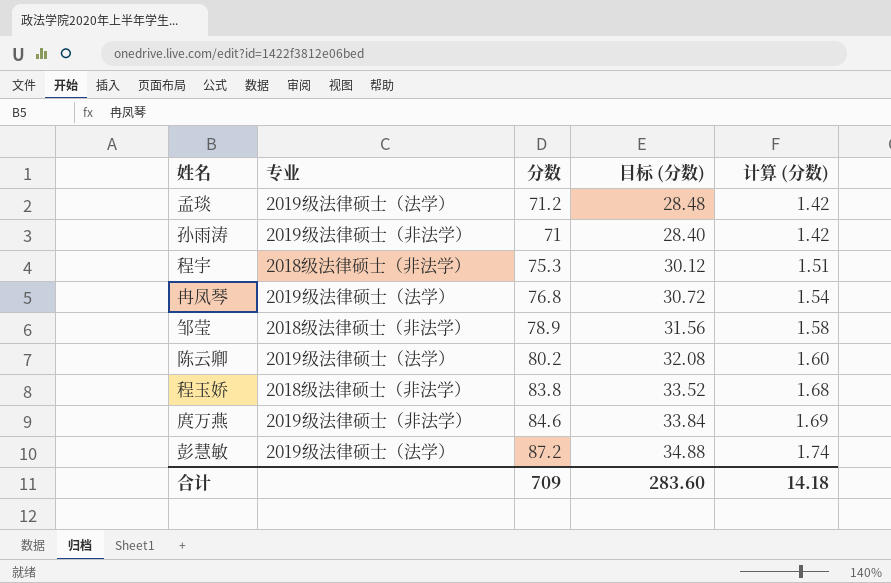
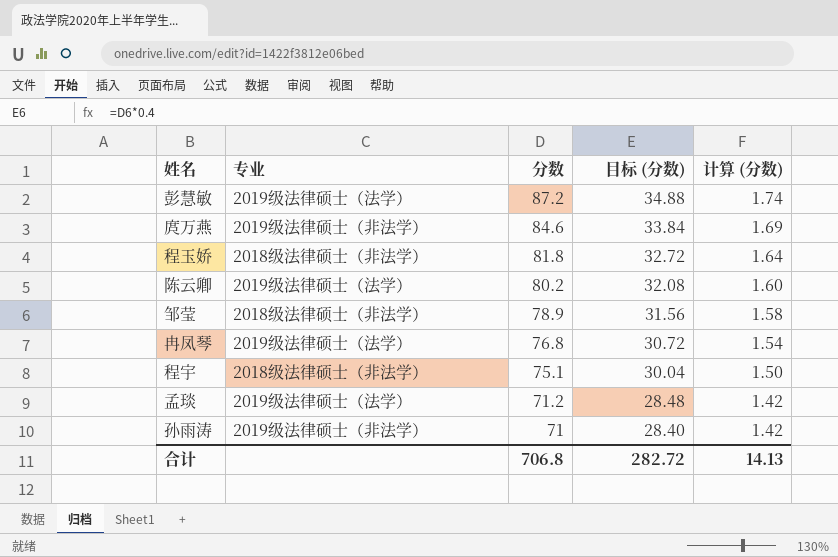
row order: 计算 (分数) ascending -> 分数 descending
程玉娇 | 分数: 83.8 -> 81.8
程玉娇 | 目标 (分数): 33.52 -> 32.72
程玉娇 | 计算 (分数): 1.68 -> 1.64
程宇 | 分数: 75.3 -> 75.1
程宇 | 目标 (分数): 30.12 -> 30.04
程宇 | 计算 (分数): 1.51 -> 1.50
合计 | 分数: 709 -> 706.8
合计 | 目标 (分数): 283.60 -> 282.72
合计 | 计算 (分数): 14.18 -> 14.13

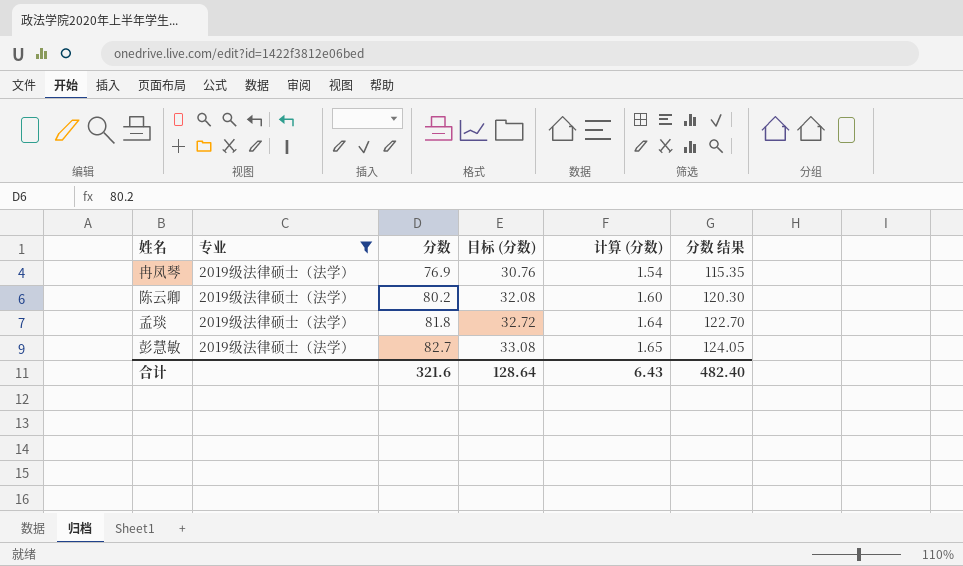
filter: none -> 专业 = 2019级法律硕士（法学）
row order: 分数 descending -> 分数 ascending
column 分数 结果 | formula: none -> [分数] * 1.5
冉凤琴 | 分数: 76.8 -> 76.9
冉凤琴 | 目标 (分数): 30.72 -> 30.76
孟琰 | 分数: 71.2 -> 81.8
孟琰 | 目标 (分数): 28.48 -> 32.72
孟琰 | 计算 (分数): 1.42 -> 1.64
彭慧敏 | 分数: 87.2 -> 82.7
彭慧敏 | 目标 (分数): 34.88 -> 33.08
彭慧敏 | 计算 (分数): 1.74 -> 1.65
合计 | 分数: 706.8 -> 321.6
合计 | 目标 (分数): 282.72 -> 128.64
合计 | 计算 (分数): 14.13 -> 6.43

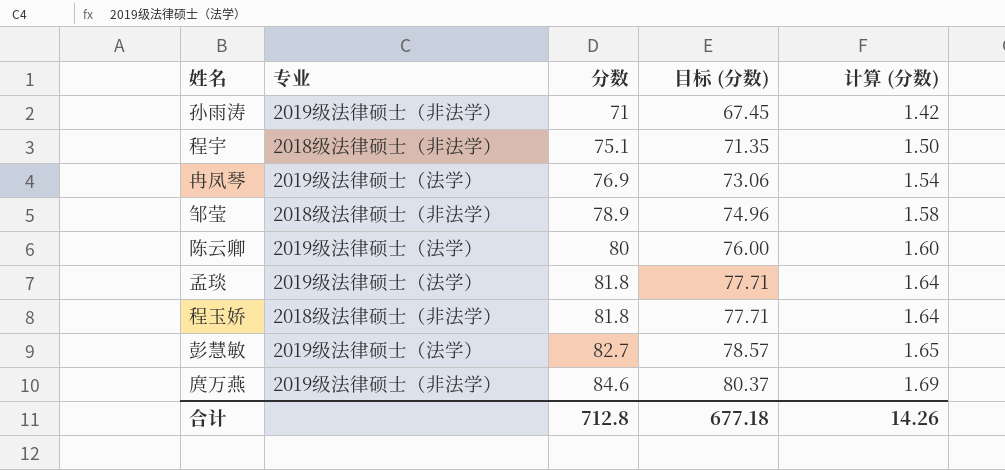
filter: 专业 = 2019级法律硕士（法学） -> none
column 分数 结果 | formula: [分数] * 1.5 -> none
column 目标 (分数) | formula: [分数] * 0.4 -> [分数] * 0.95
陈云卿 | 分数: 80.2 -> 80
合计 | 分数: 321.6 -> 712.8
合计 | 目标 (分数): 128.64 -> 677.18
合计 | 计算 (分数): 6.43 -> 14.26

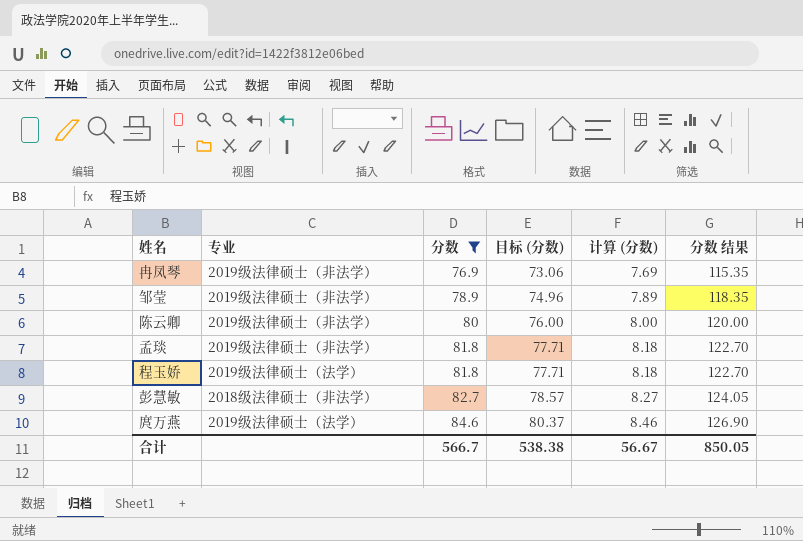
filter: none -> 分数 >= 76.9
column 计算 (分数) | formula: [分数] * 0.02 -> [分数] * 0.1
column 分数 结果 | formula: none -> [分数] * 1.5
冉凤琴 | 专业: 2019级法律硕士（法学） -> 2019级法律硕士（非法学）
邹莹 | 专业: 2018级法律硕士（非法学） -> 2019级法律硕士（非法学）
陈云卿 | 专业: 2019级法律硕士（法学） -> 2019级法律硕士（非法学）
孟琰 | 专业: 2019级法律硕士（法学） -> 2019级法律硕士（非法学）
程玉娇 | 专业: 2018级法律硕士（非法学） -> 2019级法律硕士（法学）
彭慧敏 | 专业: 2019级法律硕士（法学） -> 2018级法律硕士（非法学）
庹万燕 | 专业: 2019级法律硕士（非法学） -> 2019级法律硕士（法学）
合计 | 分数: 712.8 -> 566.7
合计 | 目标 (分数): 677.18 -> 538.38
合计 | 计算 (分数): 14.26 -> 56.67

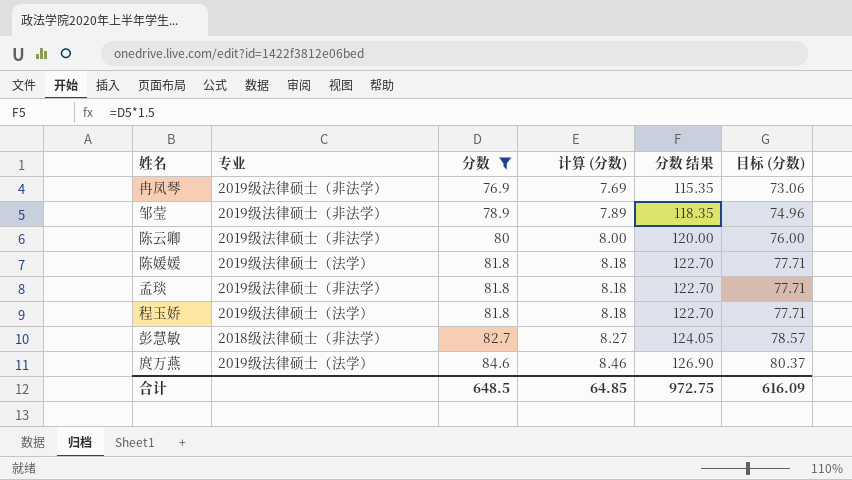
column 目标 (分数) | position: 4 -> 6
row 陈媛媛: none -> 2019级法律硕士（法学） | 81.8 | 8.18 | 122.70 | 77.71
合计 | 分数: 566.7 -> 648.5
合计 | 计算 (分数): 56.67 -> 64.85
合计 | 分数 结果: 850.05 -> 972.75
合计 | 目标 (分数): 538.38 -> 616.09

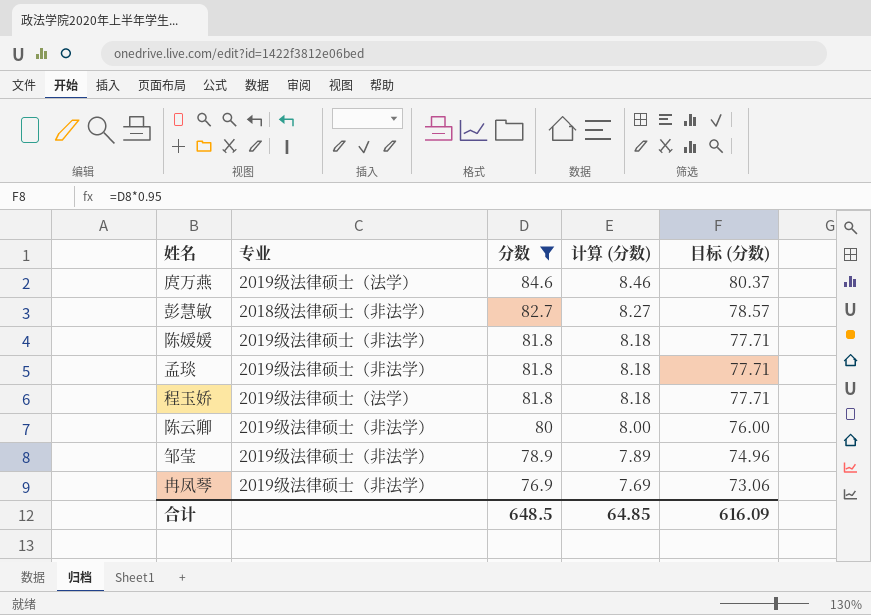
row order: 分数 ascending -> 分数 descending
column 分数 结果 | formula: [分数] * 1.5 -> none
陈媛媛 | 专业: 2019级法律硕士（法学） -> 2019级法律硕士（非法学）

